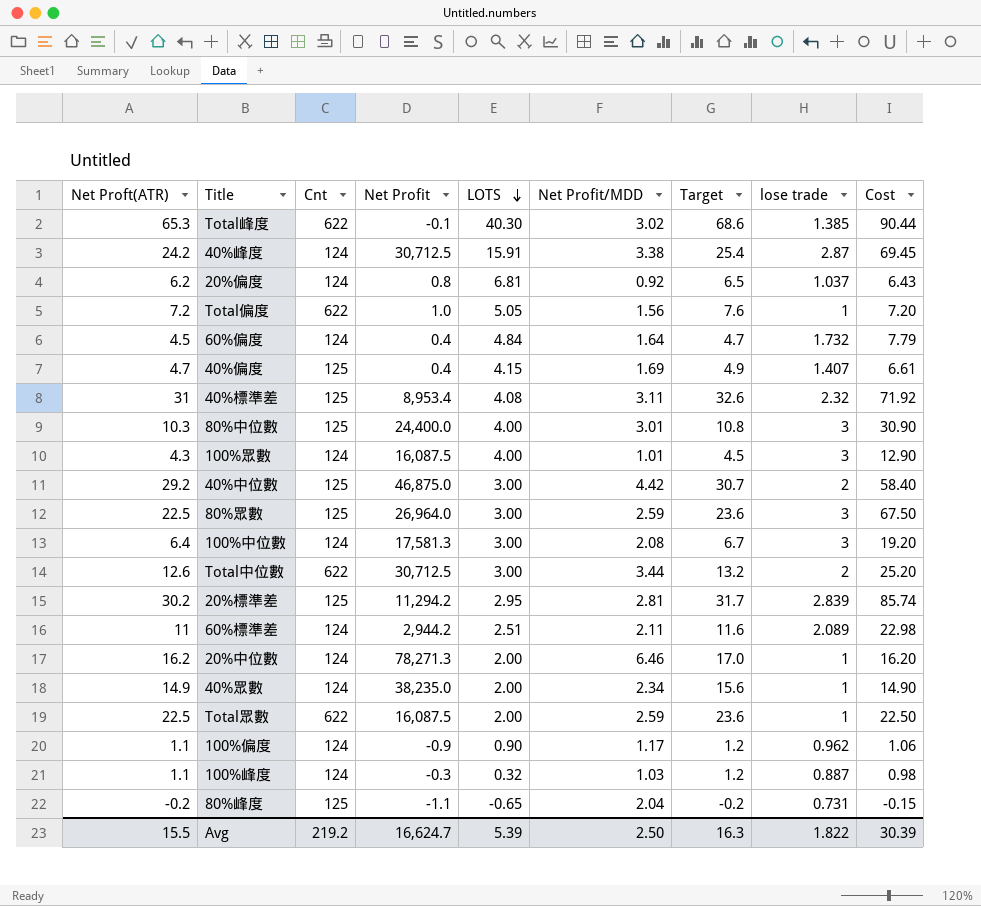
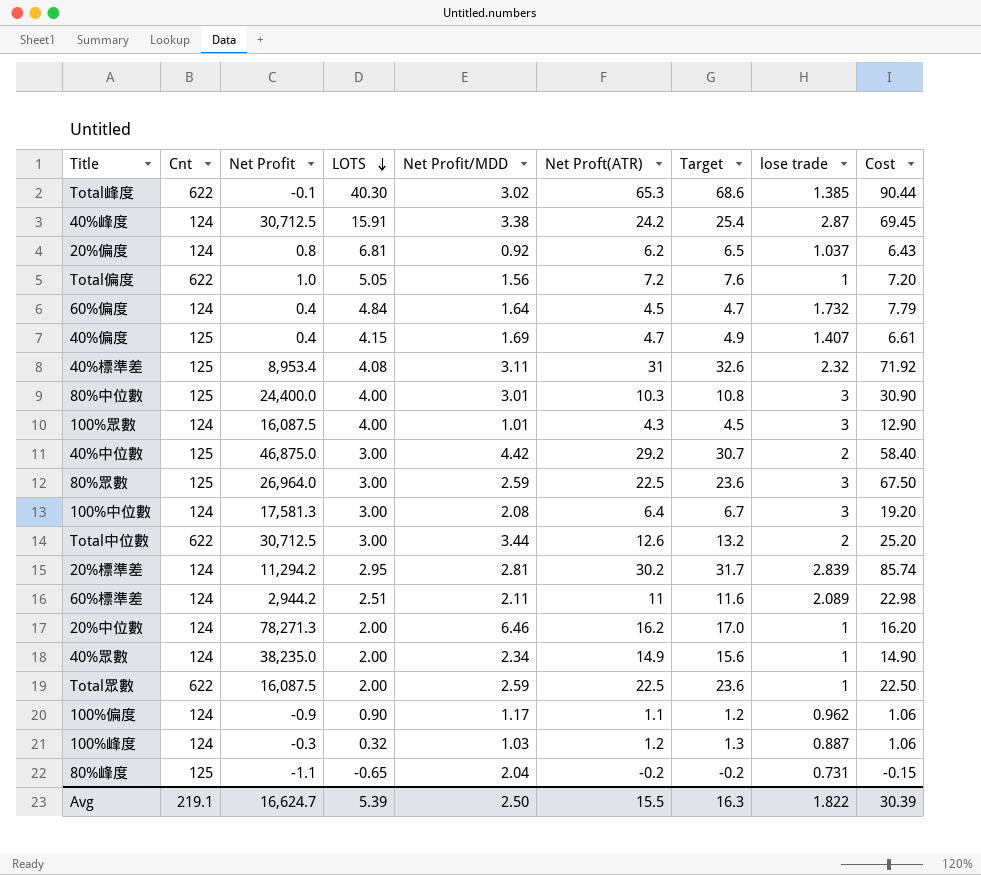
column Net Proft(ATR) | position: 1 -> 6
20%標準差 | Cnt: 125 -> 124
100%峰度 | Net Proft(ATR): 1.1 -> 1.2
100%峰度 | Target: 1.2 -> 1.3
100%峰度 | Cost: 0.98 -> 1.06
Avg | Cnt: 219.2 -> 219.1

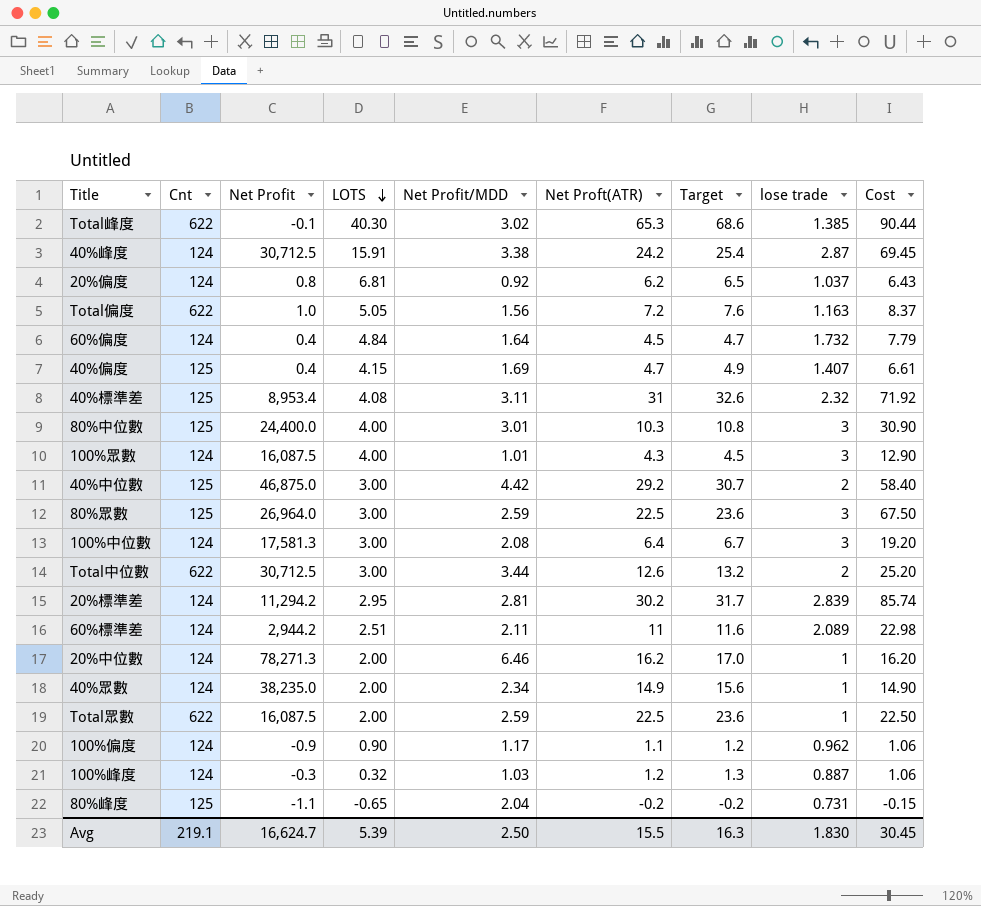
Total偏度 | lose trade: 1 -> 1.163
Total偏度 | Cost: 7.20 -> 8.37
Avg | lose trade: 1.822 -> 1.830
Avg | Cost: 30.39 -> 30.45

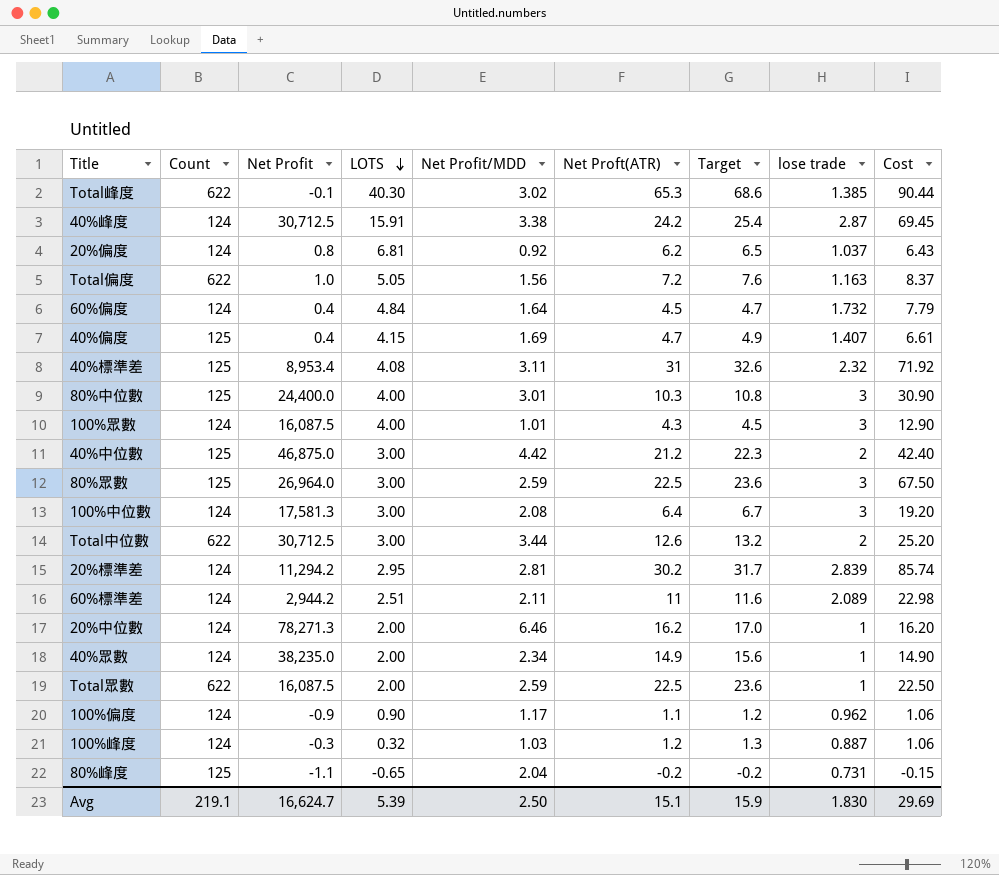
column name: Cnt -> Count
40%中位數 | Net Proft(ATR): 29.2 -> 21.2
40%中位數 | Target: 30.7 -> 22.3
40%中位數 | Cost: 58.40 -> 42.40
Avg | Net Proft(ATR): 15.5 -> 15.1
Avg | Target: 16.3 -> 15.9
Avg | Cost: 30.45 -> 29.69

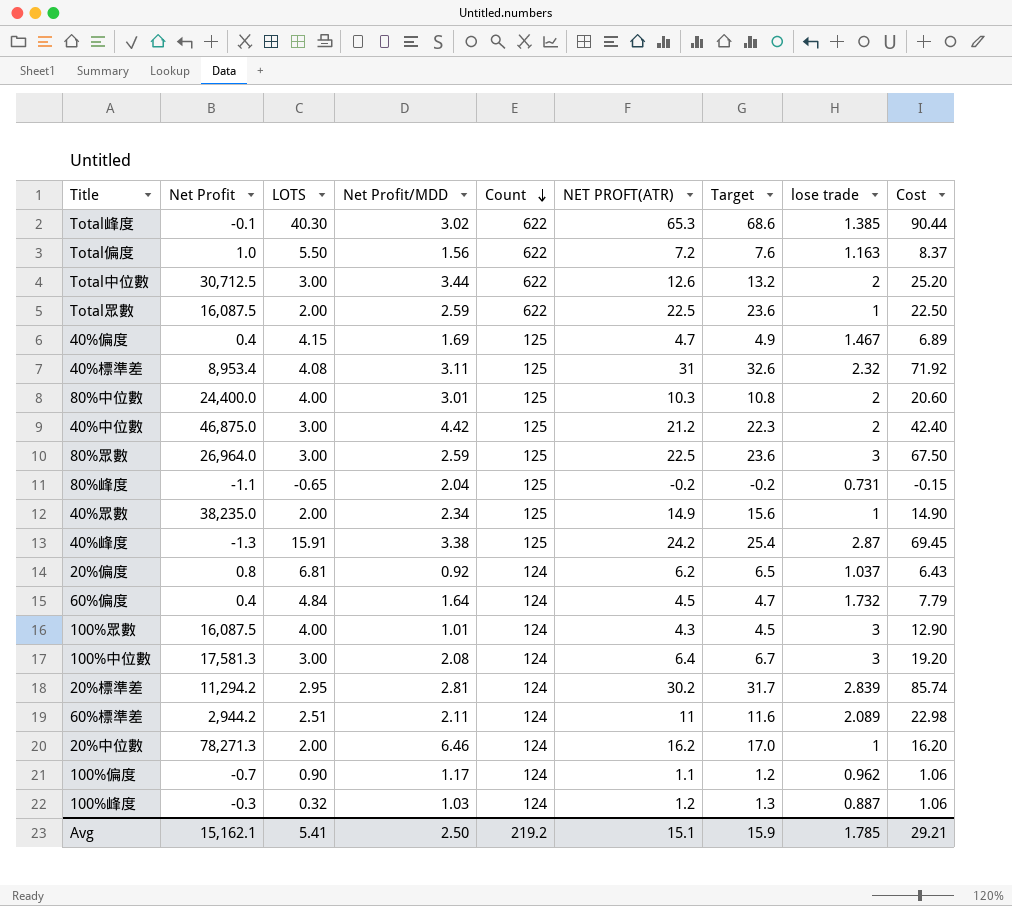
row order: LOTS descending -> Count descending
column Count | position: 2 -> 5
column name: Net Proft(ATR) -> NET PROFT(ATR)
Total偏度 | LOTS: 5.05 -> 5.50
40%偏度 | lose trade: 1.407 -> 1.467
40%偏度 | Cost: 6.61 -> 6.89
80%中位數 | lose trade: 3 -> 2
80%中位數 | Cost: 30.90 -> 20.60
40%眾數 | Count: 124 -> 125
40%峰度 | Net Profit: 30,712.5 -> -1.3
40%峰度 | Count: 124 -> 125
100%偏度 | Net Profit: -0.9 -> -0.7
Avg | Net Profit: 16,624.7 -> 15,162.1
Avg | LOTS: 5.39 -> 5.41
Avg | Count: 219.1 -> 219.2
Avg | lose trade: 1.830 -> 1.785
Avg | Cost: 29.69 -> 29.21

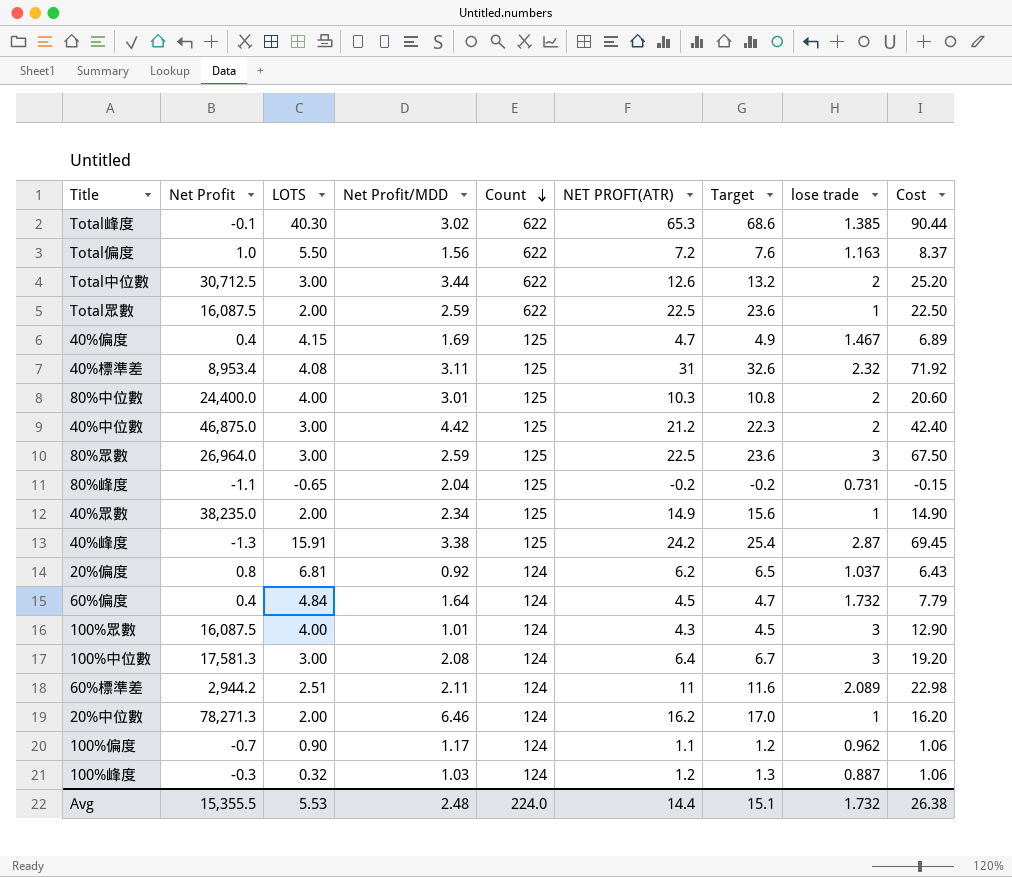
row 20%標準差: 11,294.2 | 2.95 | 2.81 | 124 | 30.2 | 31.7 | 2.839 | 85.74 -> none
Avg | Net Profit: 15,162.1 -> 15,355.5
Avg | LOTS: 5.41 -> 5.53
Avg | Net Profit/MDD: 2.50 -> 2.48
Avg | Count: 219.2 -> 224.0
Avg | NET PROFT(ATR): 15.1 -> 14.4
Avg | Target: 15.9 -> 15.1
Avg | lose trade: 1.785 -> 1.732
Avg | Cost: 29.21 -> 26.38

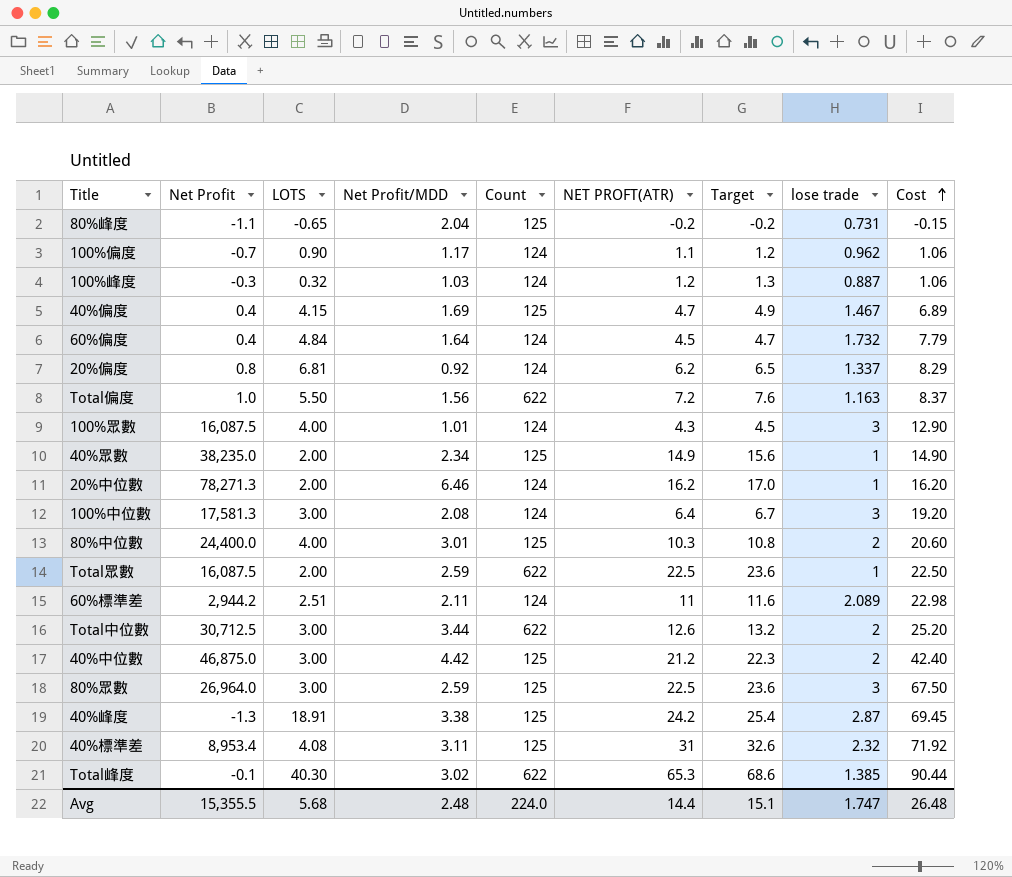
row order: Count descending -> Cost ascending
20%偏度 | lose trade: 1.037 -> 1.337
20%偏度 | Cost: 6.43 -> 8.29
40%峰度 | LOTS: 15.91 -> 18.91
Avg | LOTS: 5.53 -> 5.68
Avg | lose trade: 1.732 -> 1.747
Avg | Cost: 26.38 -> 26.48

